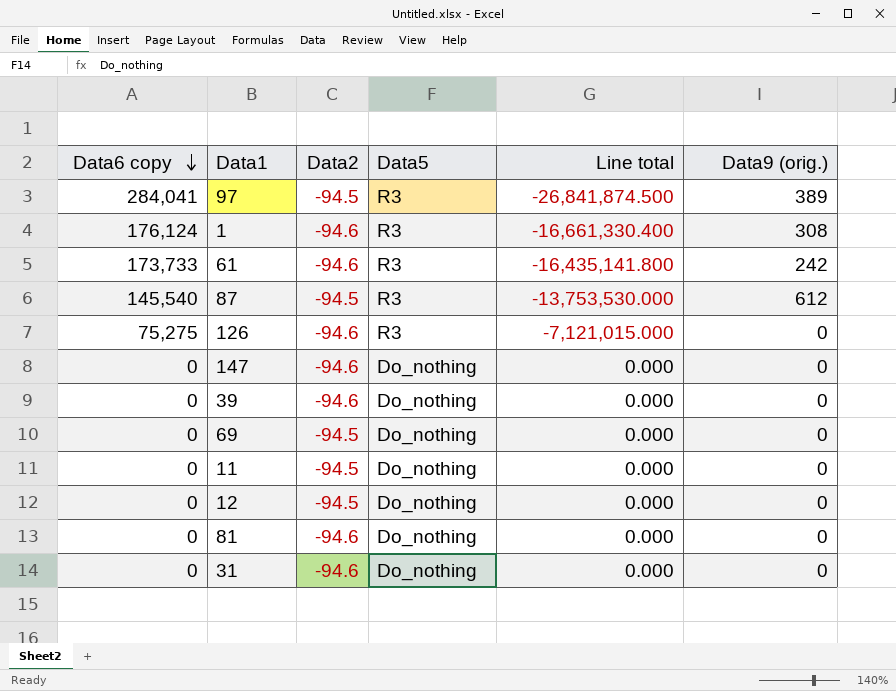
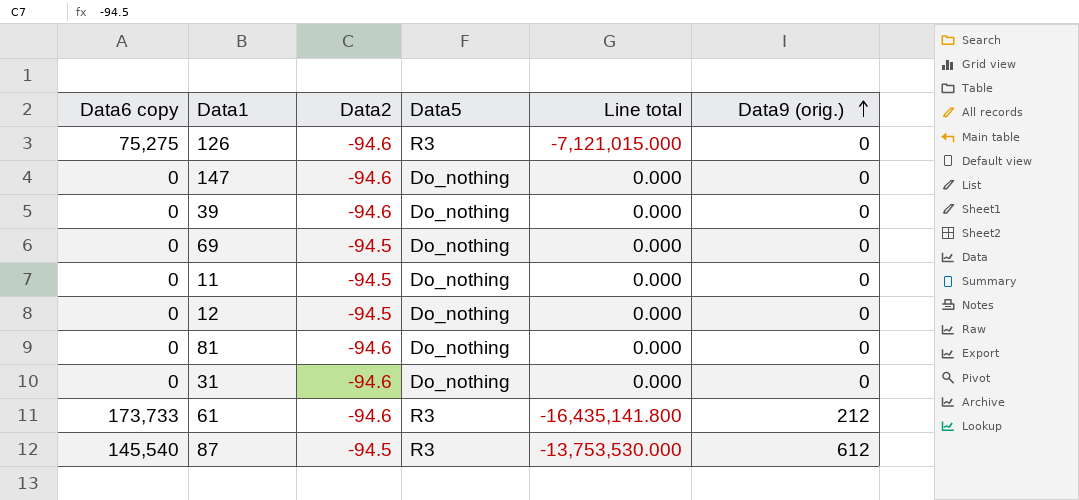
row order: Data6 copy descending -> Data9 (orig.) ascending
row 97: 284,041 | -94.5 | R3 | -26,841,874.500 | 389 -> none
row 1: 176,124 | -94.6 | R3 | -16,661,330.400 | 308 -> none
61 | Data9 (orig.): 242 -> 212

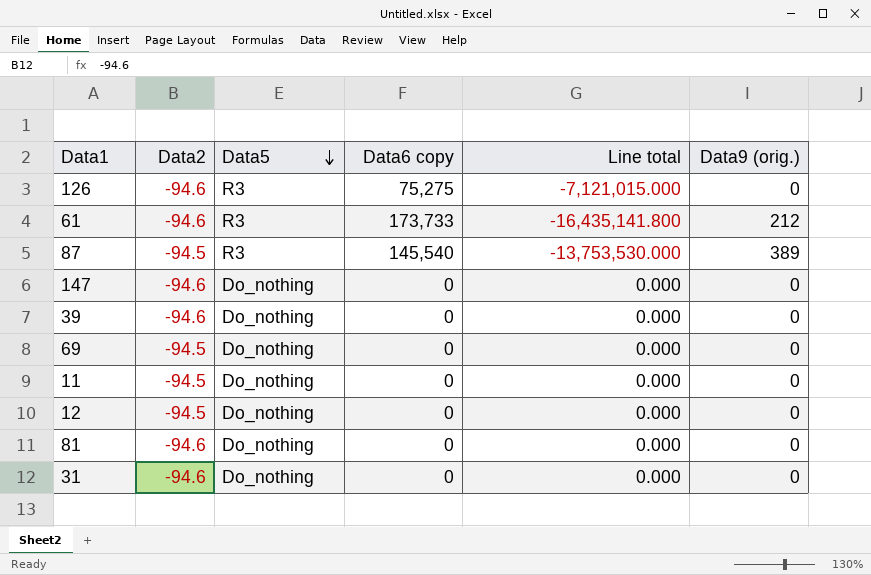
row order: Data9 (orig.) ascending -> Data5 descending
column Data6 copy | position: 1 -> 4
87 | Data9 (orig.): 612 -> 389

